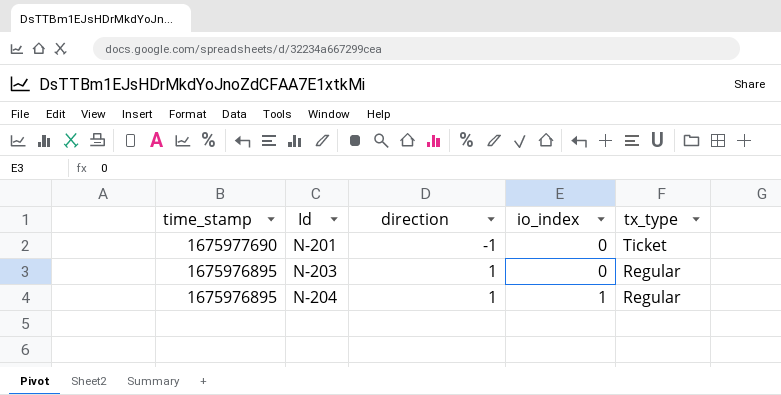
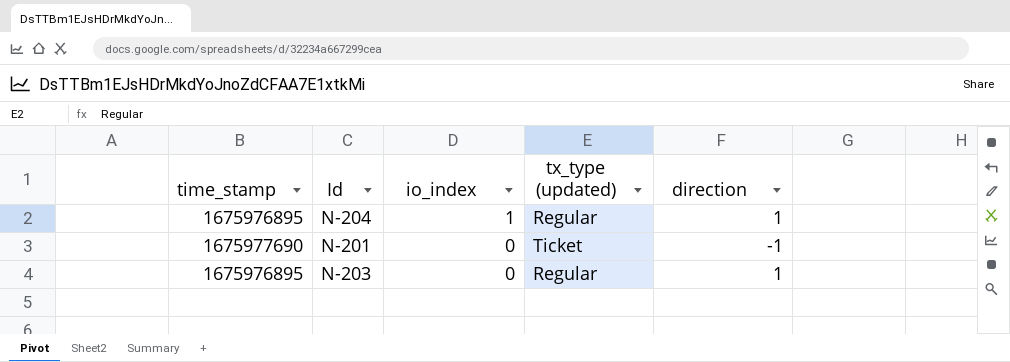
row order: time_stamp descending -> io_index descending
column name: tx_type -> tx_type (updated)
column direction | position: 3 -> 5

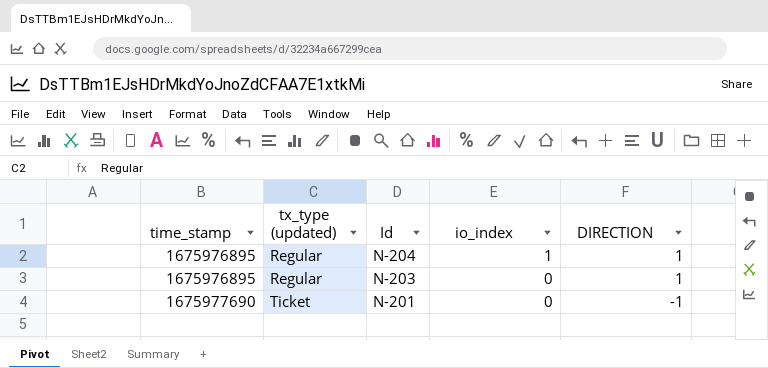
row order: io_index descending -> time_stamp ascending
column tx_type (updated) | position: 4 -> 2
column name: direction -> DIRECTION

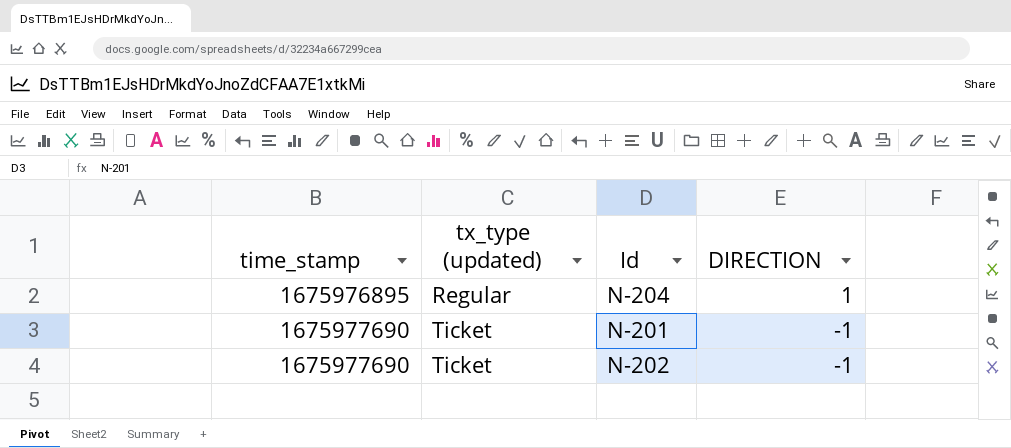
column io_index | position: 4 -> none
row N-203: 1675976895 | Regular | 0 | 1 -> none
row N-202: none -> 1675977690 | Ticket | -1

